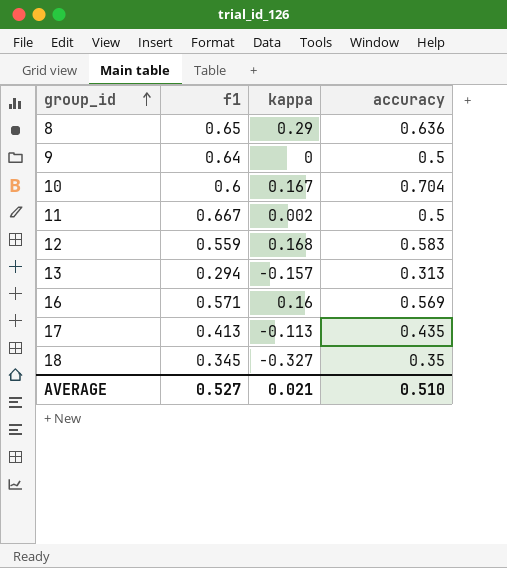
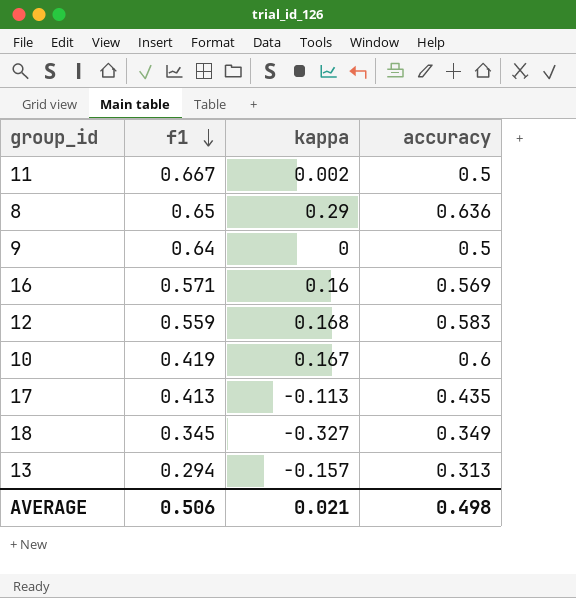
row order: group_id ascending -> f1 descending
10 | f1: 0.6 -> 0.419
10 | accuracy: 0.704 -> 0.6
18 | accuracy: 0.35 -> 0.349
AVERAGE | f1: 0.527 -> 0.506
AVERAGE | accuracy: 0.510 -> 0.498

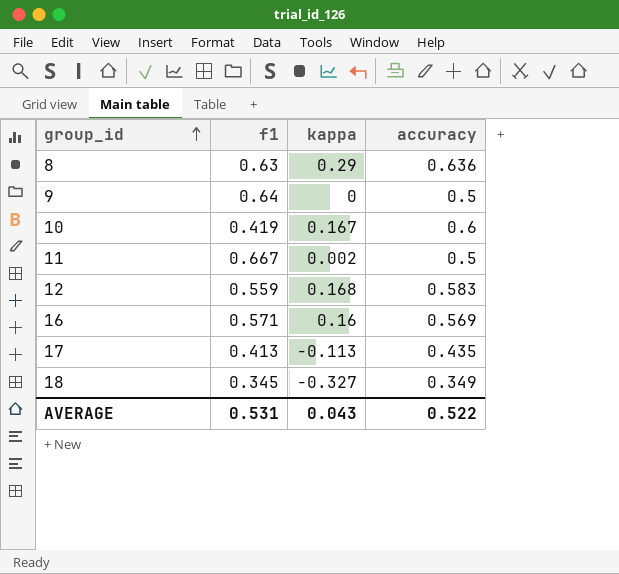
row order: f1 descending -> group_id ascending
row 13: 0.294 | -0.157 | 0.313 -> none
8 | f1: 0.65 -> 0.63
AVERAGE | f1: 0.506 -> 0.531
AVERAGE | kappa: 0.021 -> 0.043
AVERAGE | accuracy: 0.498 -> 0.522

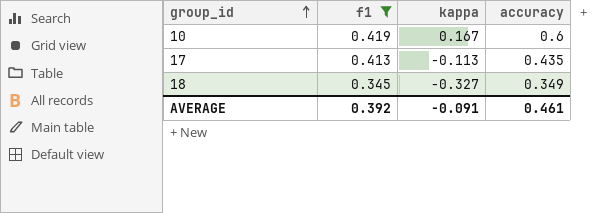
filter: none -> f1 <= 0.419
AVERAGE | f1: 0.531 -> 0.392
AVERAGE | kappa: 0.043 -> -0.091
AVERAGE | accuracy: 0.522 -> 0.461

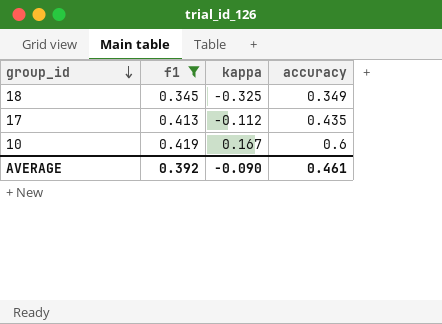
row order: group_id ascending -> group_id descending
18 | kappa: -0.327 -> -0.325
17 | kappa: -0.113 -> -0.112
AVERAGE | kappa: -0.091 -> -0.090

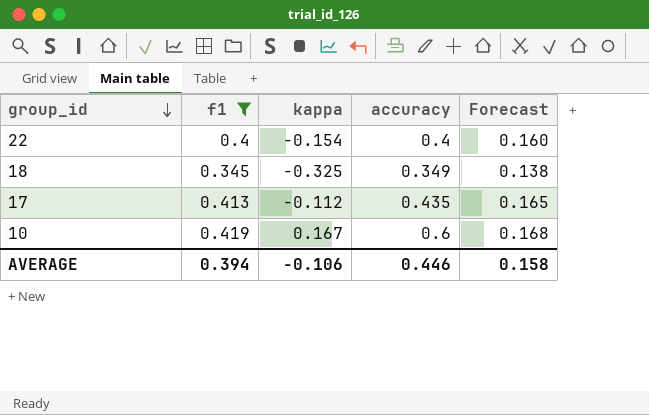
column Forecast | formula: none -> [f1] * 0.4
row 22: none -> 0.4 | -0.154 | 0.4 | 0.160
AVERAGE | f1: 0.392 -> 0.394
AVERAGE | kappa: -0.090 -> -0.106
AVERAGE | accuracy: 0.461 -> 0.446

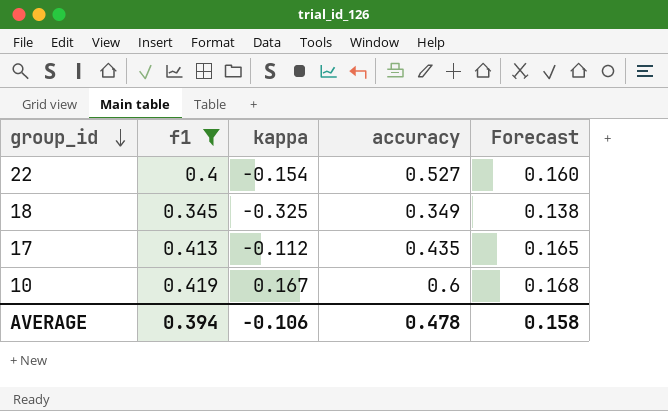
22 | accuracy: 0.4 -> 0.527
AVERAGE | accuracy: 0.446 -> 0.478

